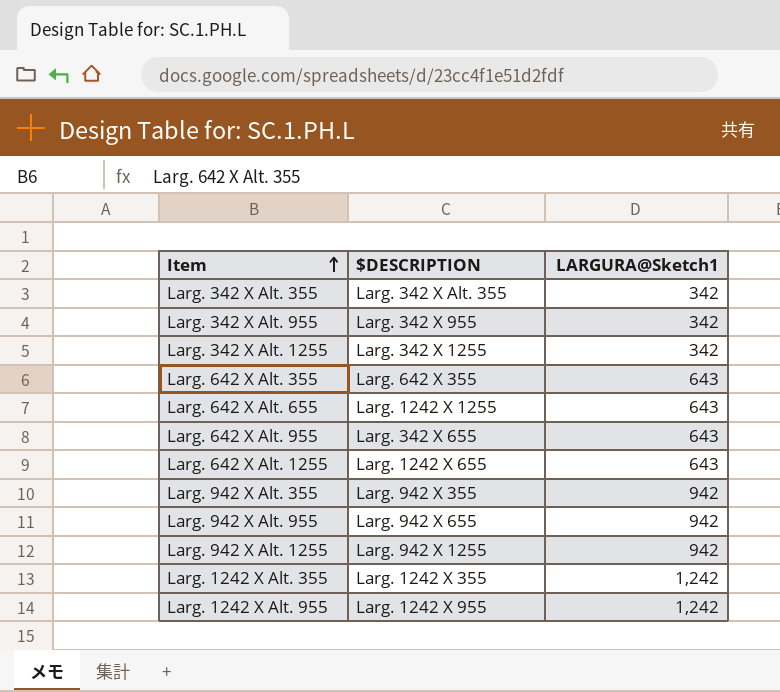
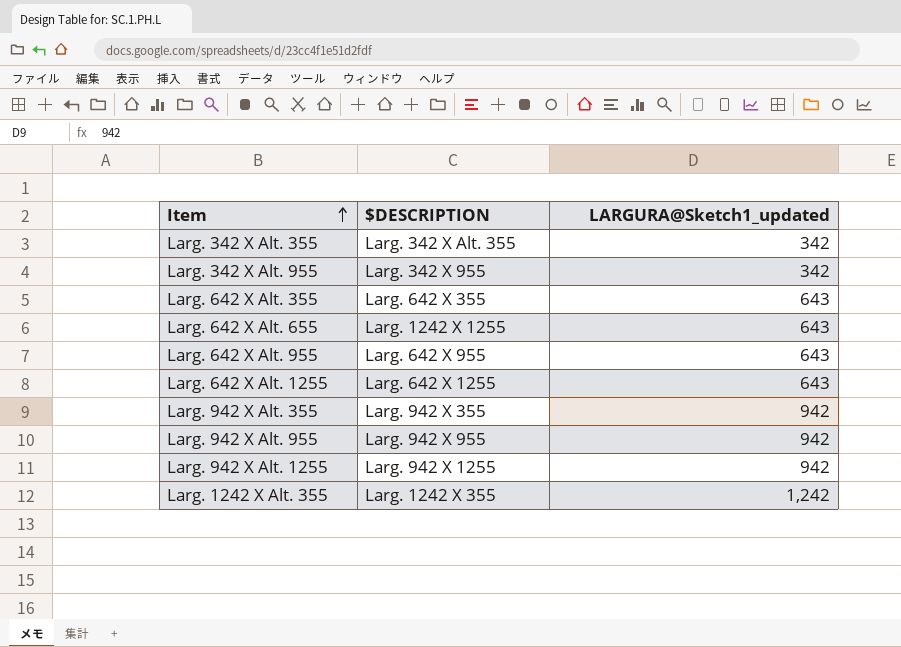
column name: LARGURA@Sketch1 -> LARGURA@Sketch1_updated
row Larg. 342 X Alt. 1255: Larg. 342 X 1255 | 342 -> none
row Larg. 1242 X Alt. 955: Larg. 1242 X 955 | 1,242 -> none
Larg. 642 X Alt. 955 | $DESCRIPTION: Larg. 342 X 655 -> Larg. 642 X 955
Larg. 642 X Alt. 1255 | $DESCRIPTION: Larg. 1242 X 655 -> Larg. 642 X 1255
Larg. 942 X Alt. 955 | $DESCRIPTION: Larg. 942 X 655 -> Larg. 942 X 955

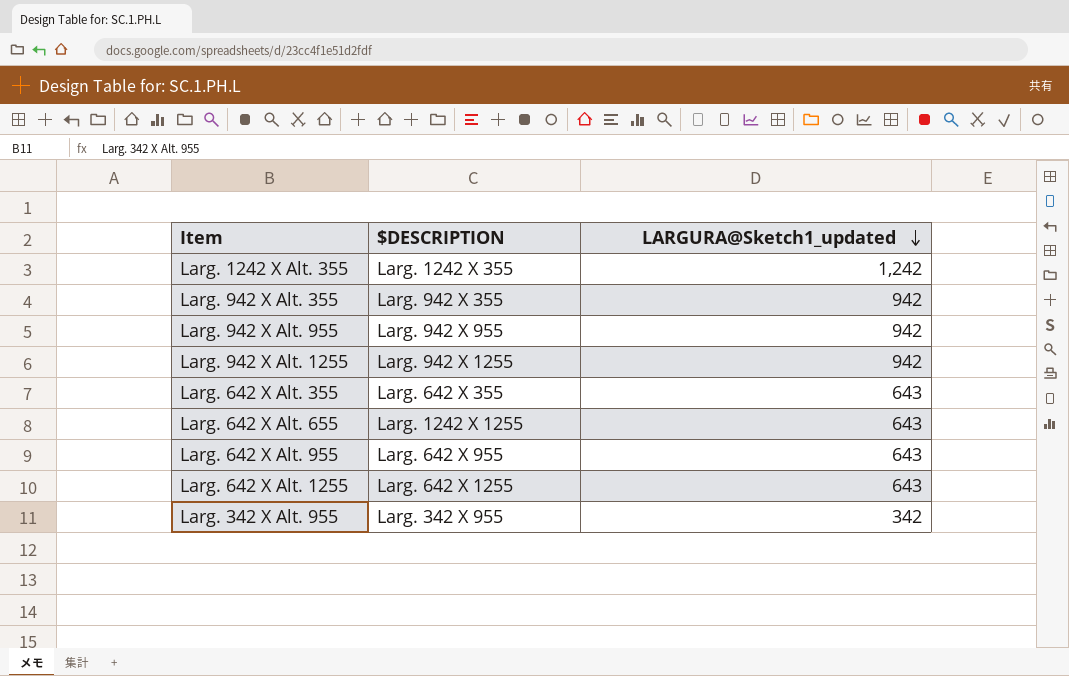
row order: Item ascending -> LARGURA@Sketch1_updated descending
row Larg. 342 X Alt. 355: Larg. 342 X Alt. 355 | 342 -> none

